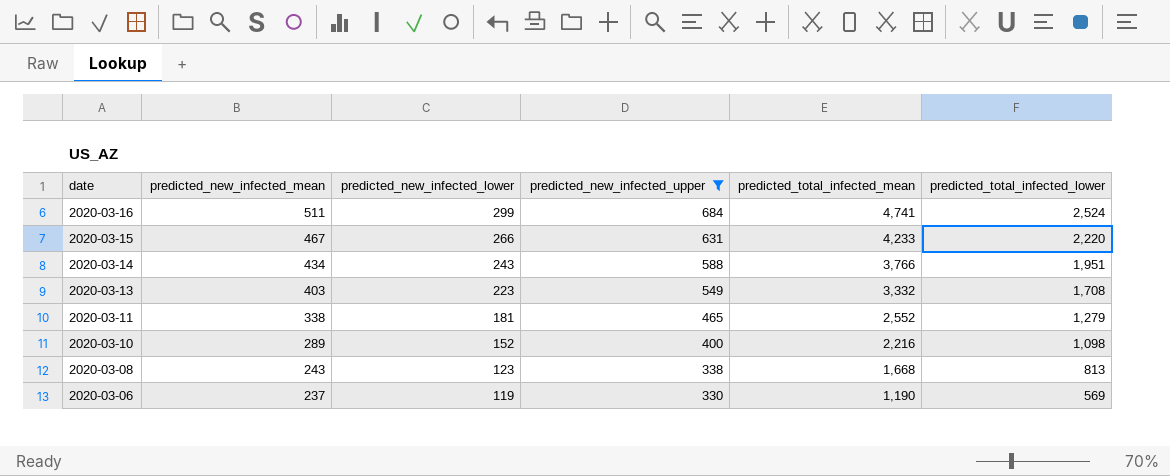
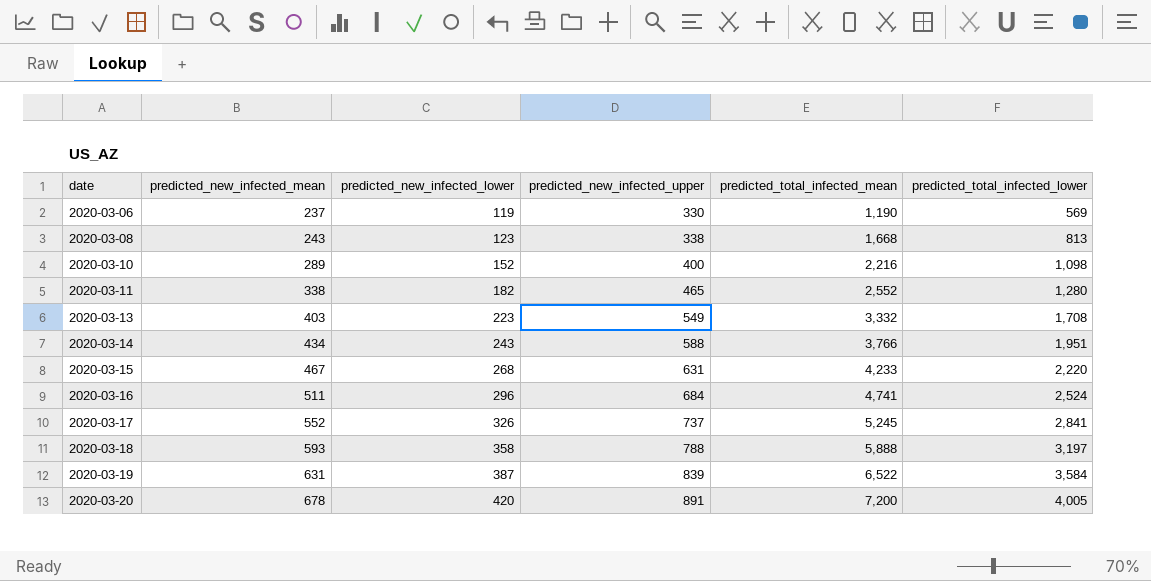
filter: predicted_new_infected_upper <= 684 -> none
row order: date descending -> date ascending
2020-03-11 | predicted_new_infected_lower: 181 -> 182
2020-03-11 | predicted_total_infected_lower: 1,279 -> 1,280
2020-03-15 | predicted_new_infected_lower: 266 -> 268
2020-03-16 | predicted_new_infected_lower: 299 -> 296

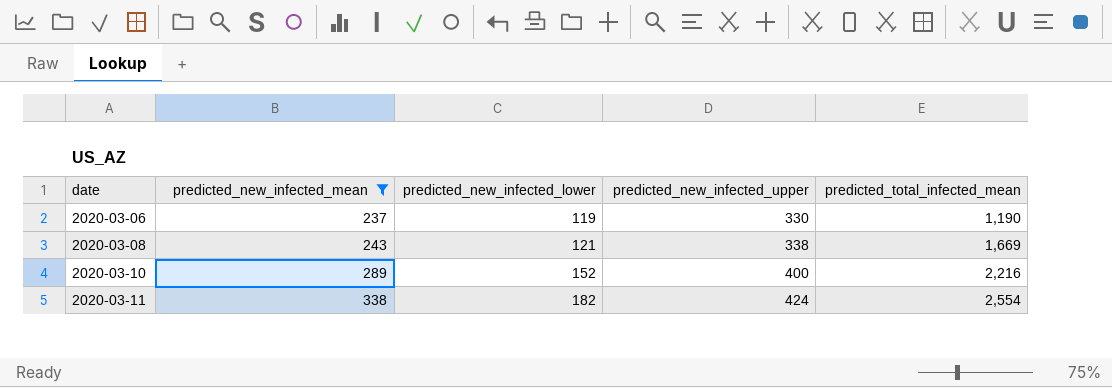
filter: none -> predicted_new_infected_mean <= 338
column predicted_total_infected_lower | position: 6 -> none
2020-03-08 | predicted_new_infected_lower: 123 -> 121
2020-03-08 | predicted_total_infected_mean: 1,668 -> 1,669
2020-03-11 | predicted_new_infected_upper: 465 -> 424
2020-03-11 | predicted_total_infected_mean: 2,552 -> 2,554

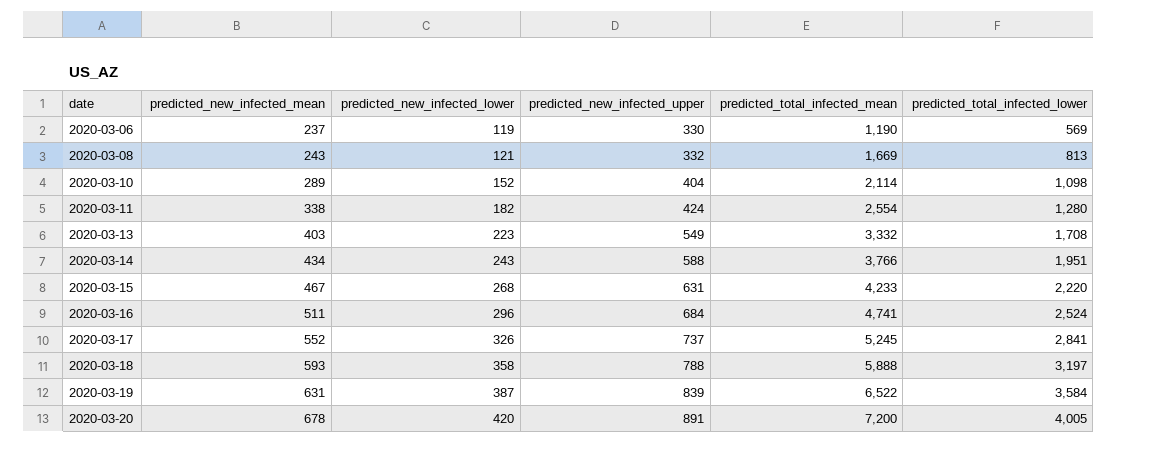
filter: predicted_new_infected_mean <= 338 -> none
column predicted_total_infected_lower | position: none -> 6
2020-03-08 | predicted_new_infected_upper: 338 -> 332
2020-03-10 | predicted_new_infected_upper: 400 -> 404
2020-03-10 | predicted_total_infected_mean: 2,216 -> 2,114

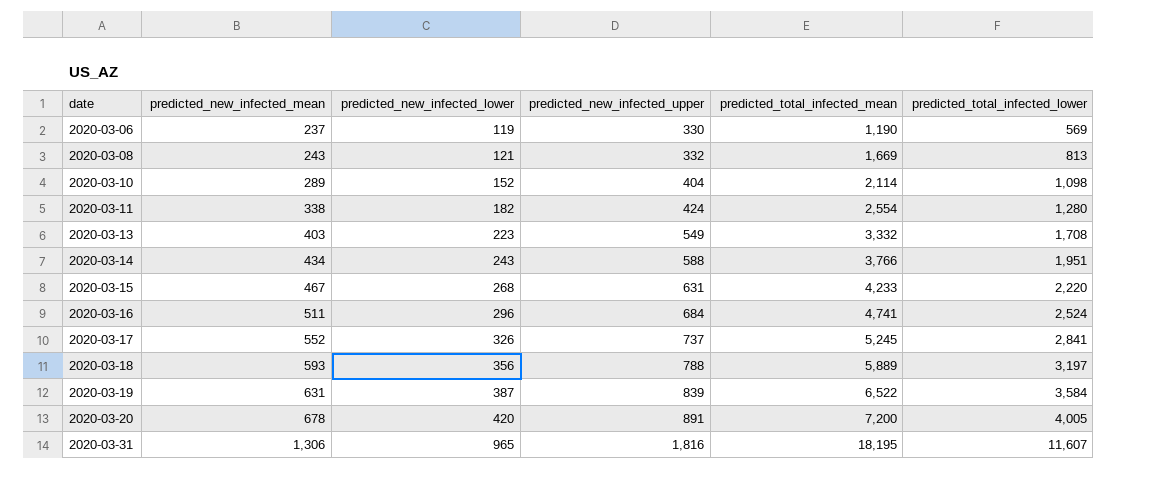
2020-03-18 | predicted_new_infected_lower: 358 -> 356
2020-03-18 | predicted_total_infected_mean: 5,888 -> 5,889
row 2020-03-31: none -> 1,306 | 965 | 1,816 | 18,195 | 11,607

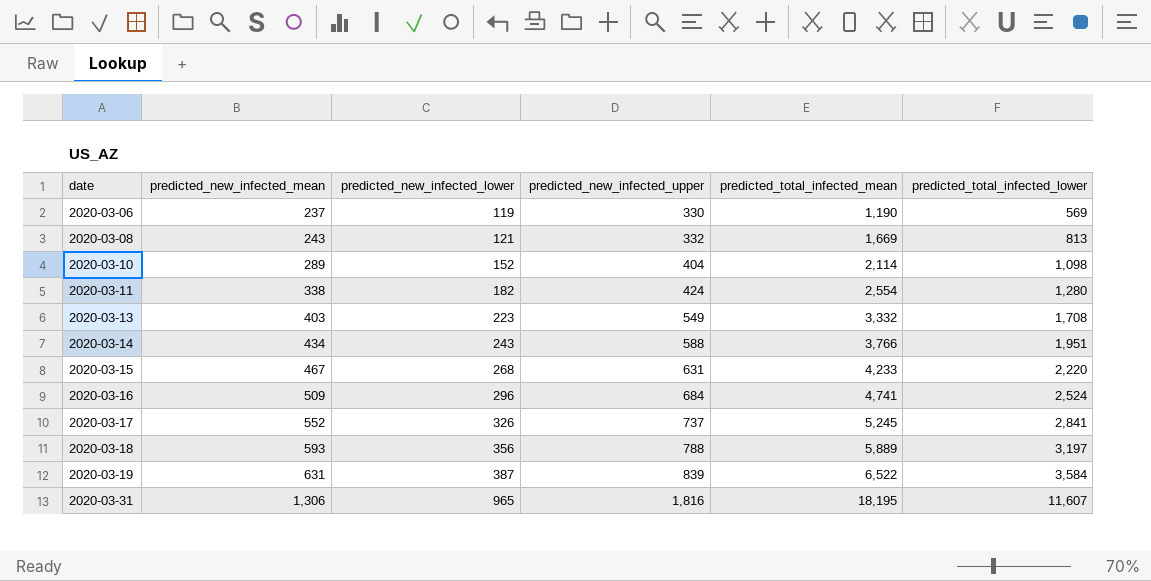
row 2020-03-20: 678 | 420 | 891 | 7,200 | 4,005 -> none
2020-03-16 | predicted_new_infected_mean: 511 -> 509

